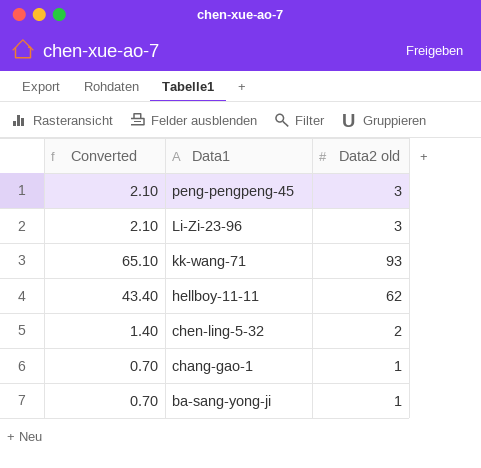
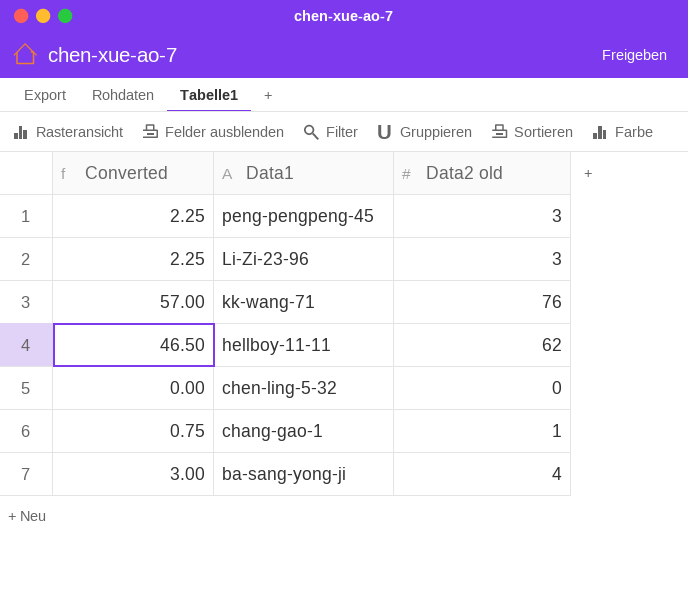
column Converted | formula: [Data2 old] * 0.7 -> [Data2 old] * 0.75
kk-wang-71 | Data2 old: 93 -> 76
chen-ling-5-32 | Data2 old: 2 -> 0
ba-sang-yong-ji | Data2 old: 1 -> 4

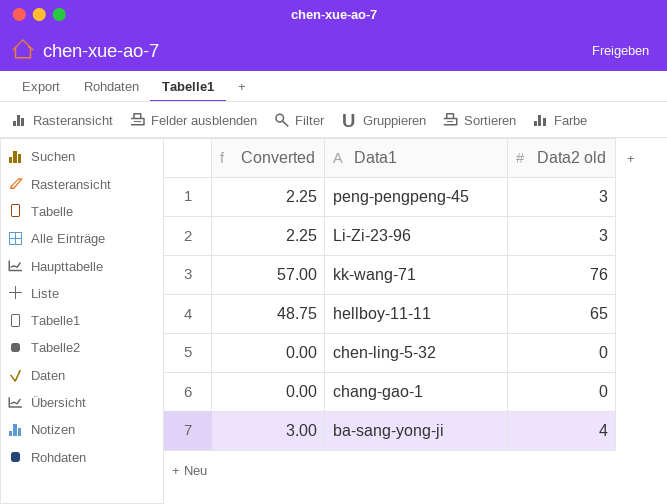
hellboy-11-11 | Converted: 46.50 -> 48.75
hellboy-11-11 | Data2 old: 62 -> 65
chang-gao-1 | Converted: 0.75 -> 0.00
chang-gao-1 | Data2 old: 1 -> 0

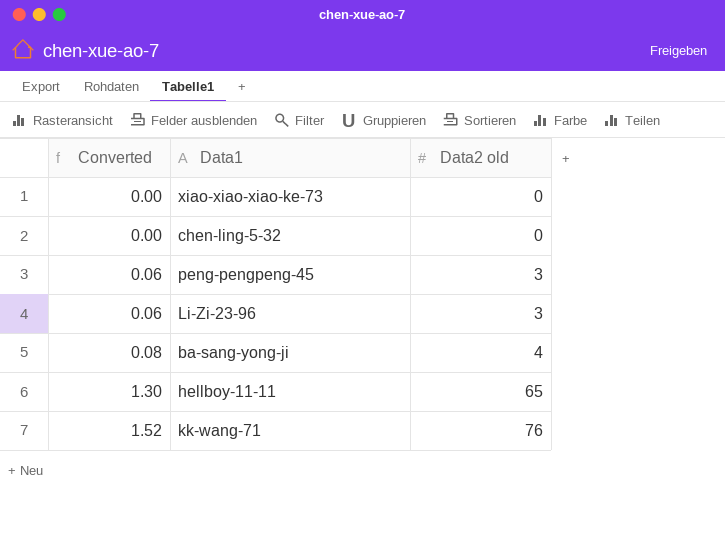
row order: Data1 descending -> Converted ascending
column Converted | formula: [Data2 old] * 0.75 -> [Data2 old] * 0.02
row chang-gao-1: 0.00 | 0 -> none
row xiao-xiao-xiao-ke-73: none -> 0.00 | 0

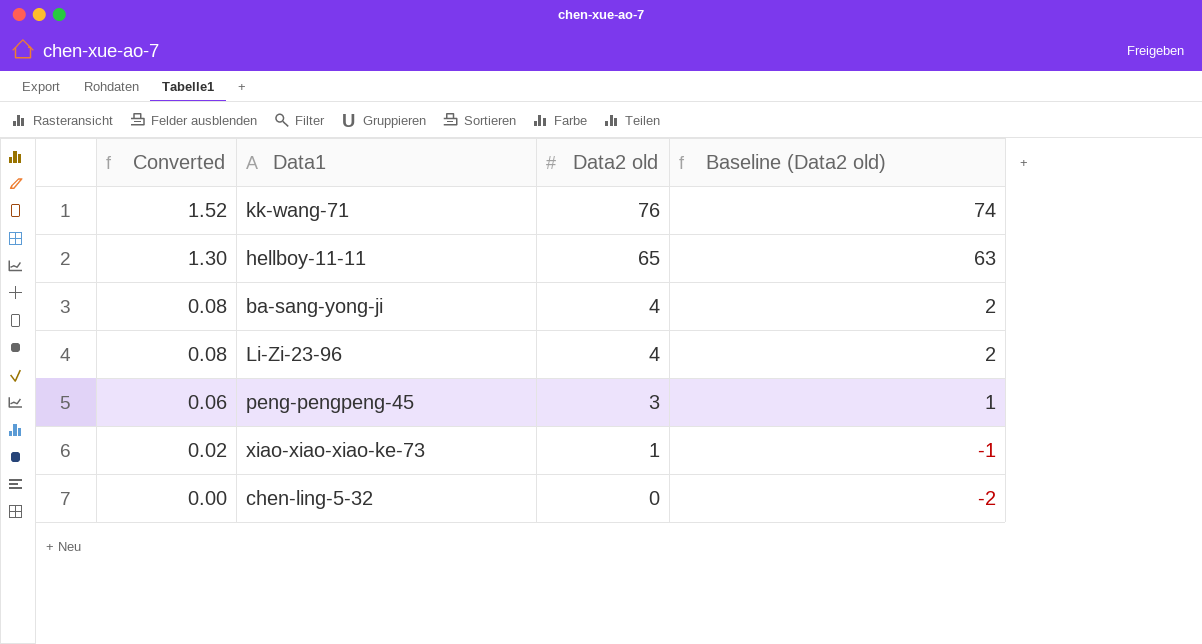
row order: Converted ascending -> Converted descending
column Baseline (Data2 old) | formula: none -> [Data2 old] - 2
Li-Zi-23-96 | Converted: 0.06 -> 0.08
Li-Zi-23-96 | Data2 old: 3 -> 4
xiao-xiao-xiao-ke-73 | Converted: 0.00 -> 0.02
xiao-xiao-xiao-ke-73 | Data2 old: 0 -> 1

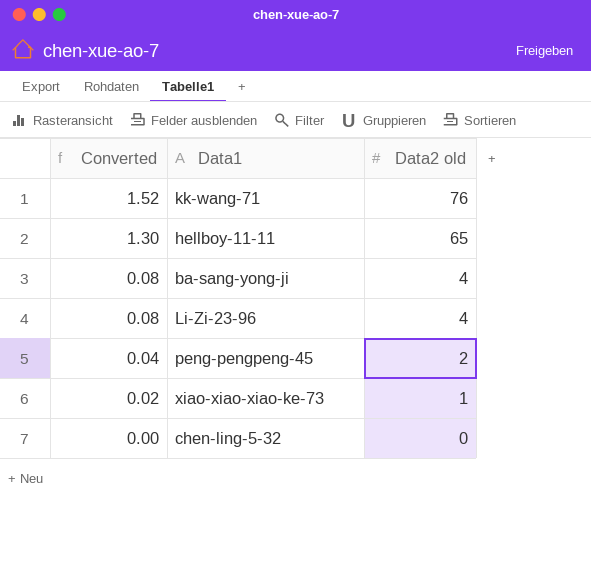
column Baseline (Data2 old) | formula: [Data2 old] - 2 -> none
peng-pengpeng-45 | Converted: 0.06 -> 0.04
peng-pengpeng-45 | Data2 old: 3 -> 2

